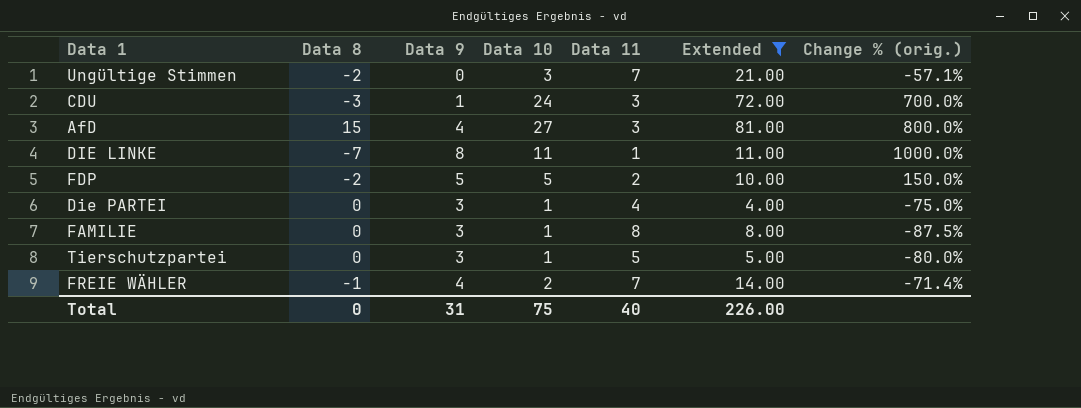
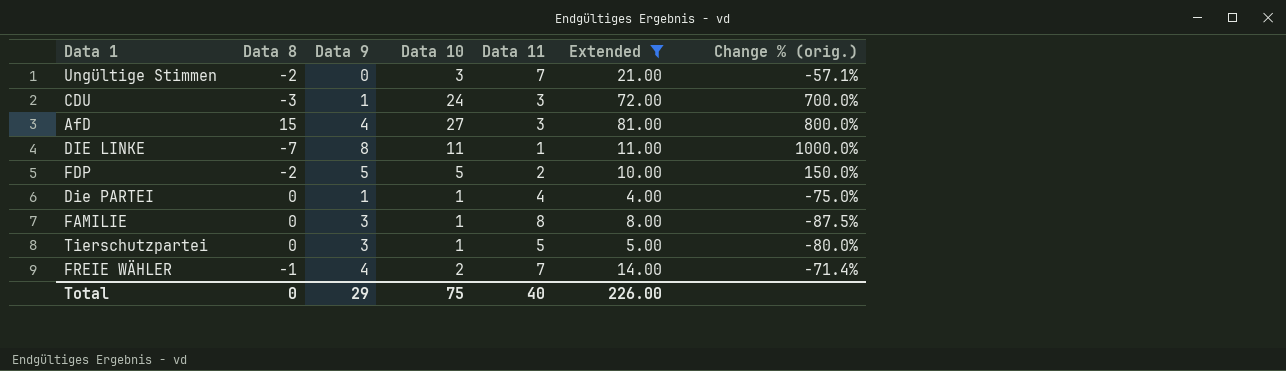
Die PARTEI | Data 9: 3 -> 1
Total | Data 9: 31 -> 29

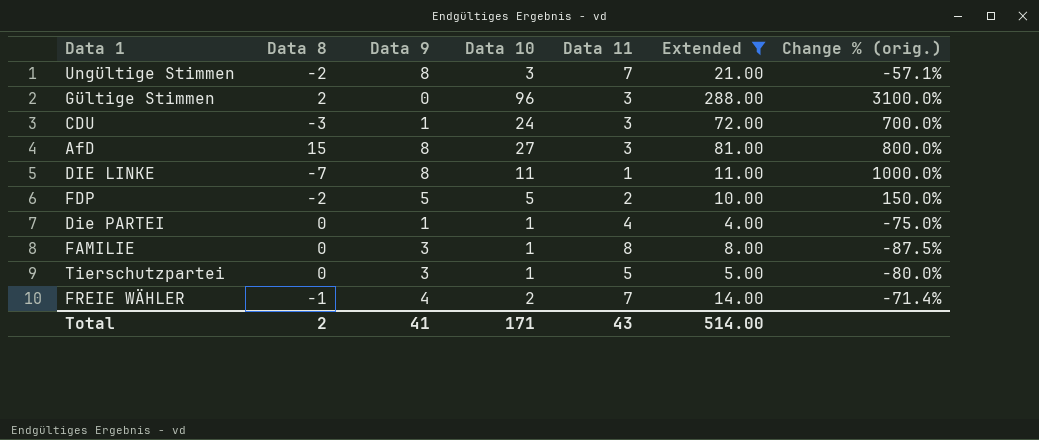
Ungültige Stimmen | Data 9: 0 -> 8
row Gültige Stimmen: none -> 2 | 0 | 96 | 3 | 288.00 | 3100.0%
AfD | Data 9: 4 -> 8
Total | Data 8: 0 -> 2
Total | Data 9: 29 -> 41
Total | Data 10: 75 -> 171
Total | Data 11: 40 -> 43
Total | Extended: 226.00 -> 514.00

